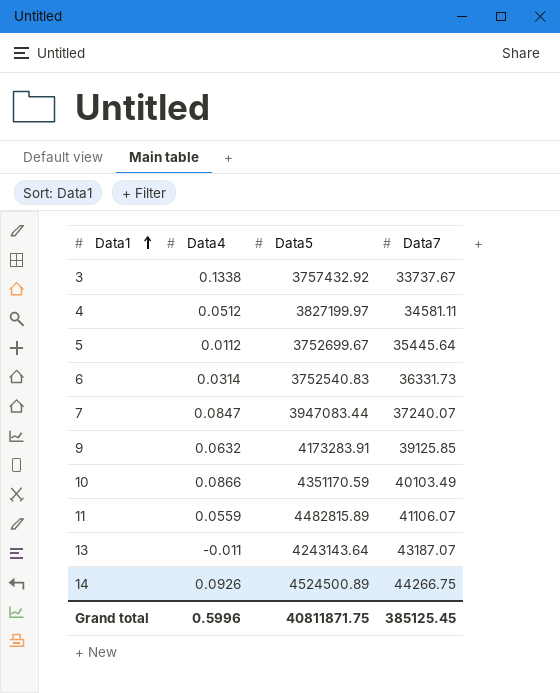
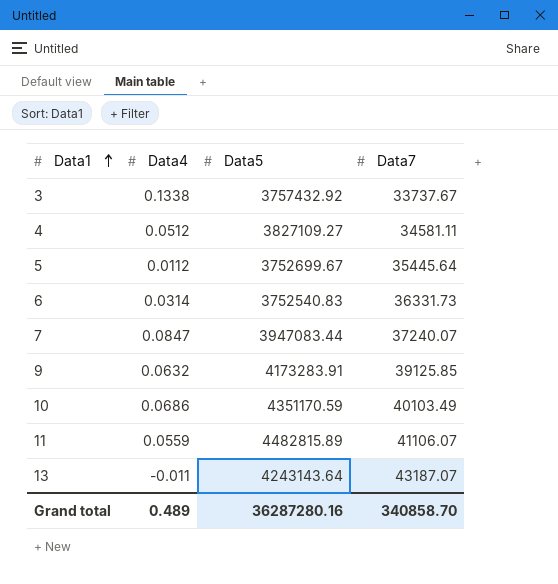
row 14: 0.0926 | 4524500.89 | 44266.75 -> none
4 | Data5: 3827199.97 -> 3827109.27
10 | Data4: 0.0866 -> 0.0686
Grand total | Data4: 0.5996 -> 0.489
Grand total | Data5: 40811871.75 -> 36287280.16
Grand total | Data7: 385125.45 -> 340858.70

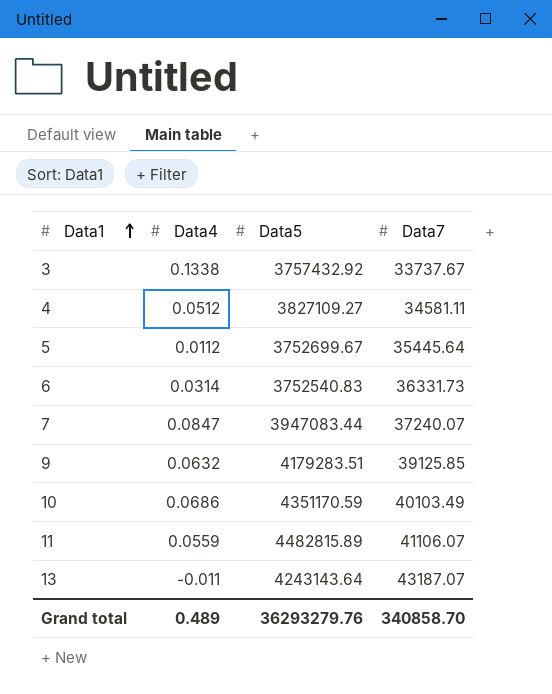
9 | Data5: 4173283.91 -> 4179283.51
Grand total | Data5: 36287280.16 -> 36293279.76

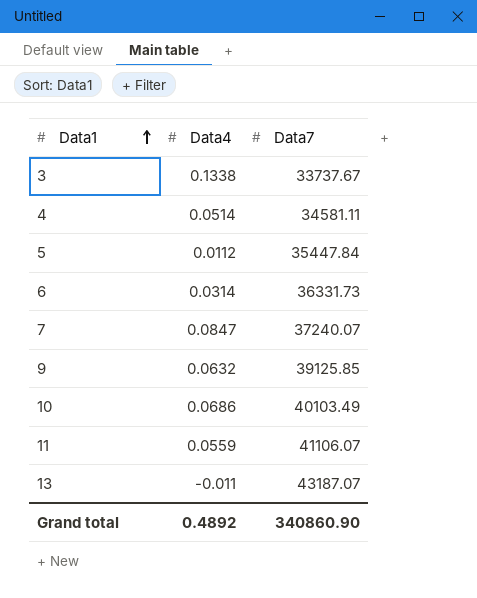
column Data5 | position: 3 -> none
4 | Data4: 0.0512 -> 0.0514
5 | Data7: 35445.64 -> 35447.84
Grand total | Data4: 0.489 -> 0.4892
Grand total | Data7: 340858.70 -> 340860.90

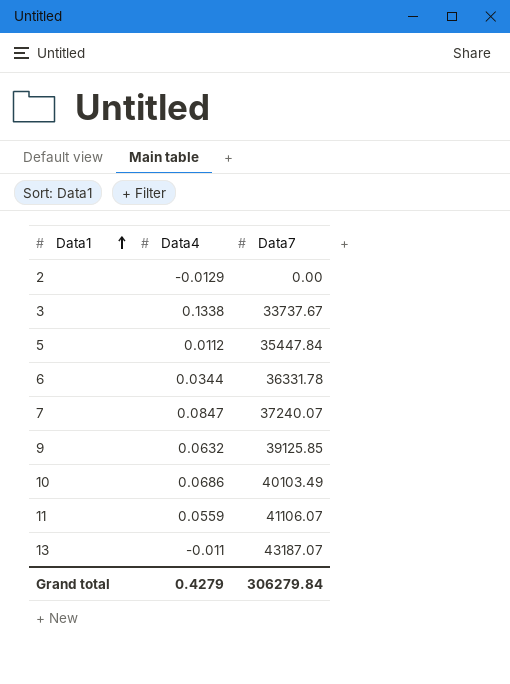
row 4: 0.0514 | 34581.11 -> none
row 2: none -> -0.0129 | 0.00
6 | Data4: 0.0314 -> 0.0344
6 | Data7: 36331.73 -> 36331.78
Grand total | Data4: 0.4892 -> 0.4279
Grand total | Data7: 340860.90 -> 306279.84

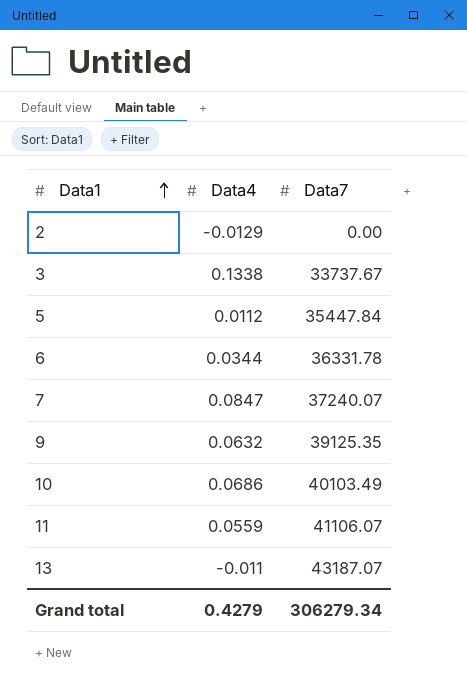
9 | Data7: 39125.85 -> 39125.35
Grand total | Data7: 306279.84 -> 306279.34

